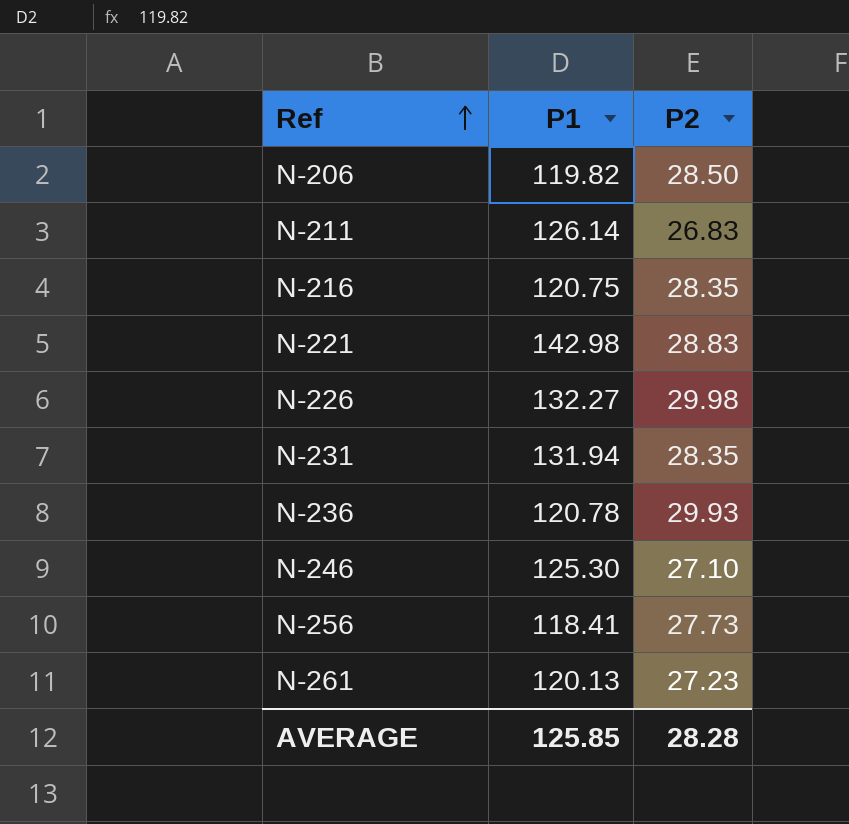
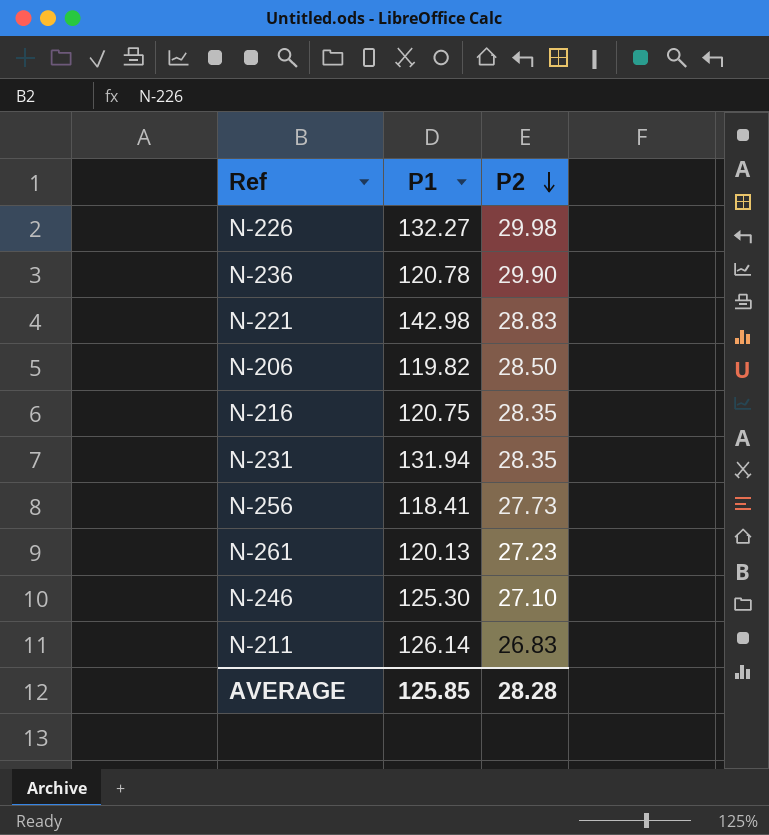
row order: Ref ascending -> P2 descending
N-236 | P2: 29.93 -> 29.90

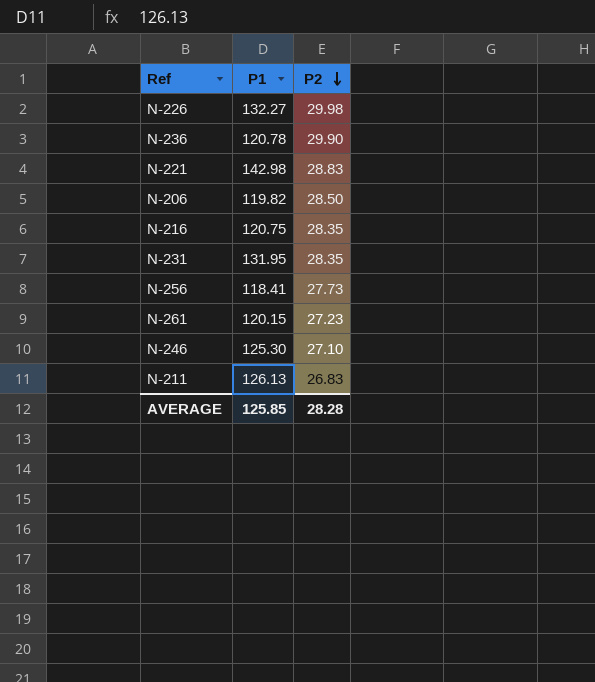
N-231 | P1: 131.94 -> 131.95
N-261 | P1: 120.13 -> 120.15
N-211 | P1: 126.14 -> 126.13

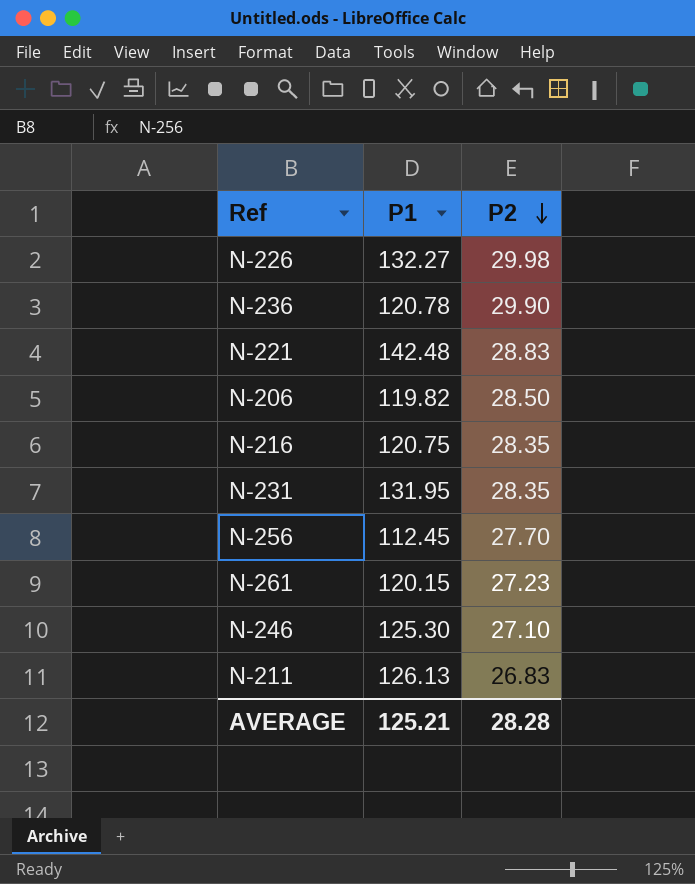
N-221 | P1: 142.98 -> 142.48
N-256 | P1: 118.41 -> 112.45
N-256 | P2: 27.73 -> 27.70
AVERAGE | P1: 125.85 -> 125.21

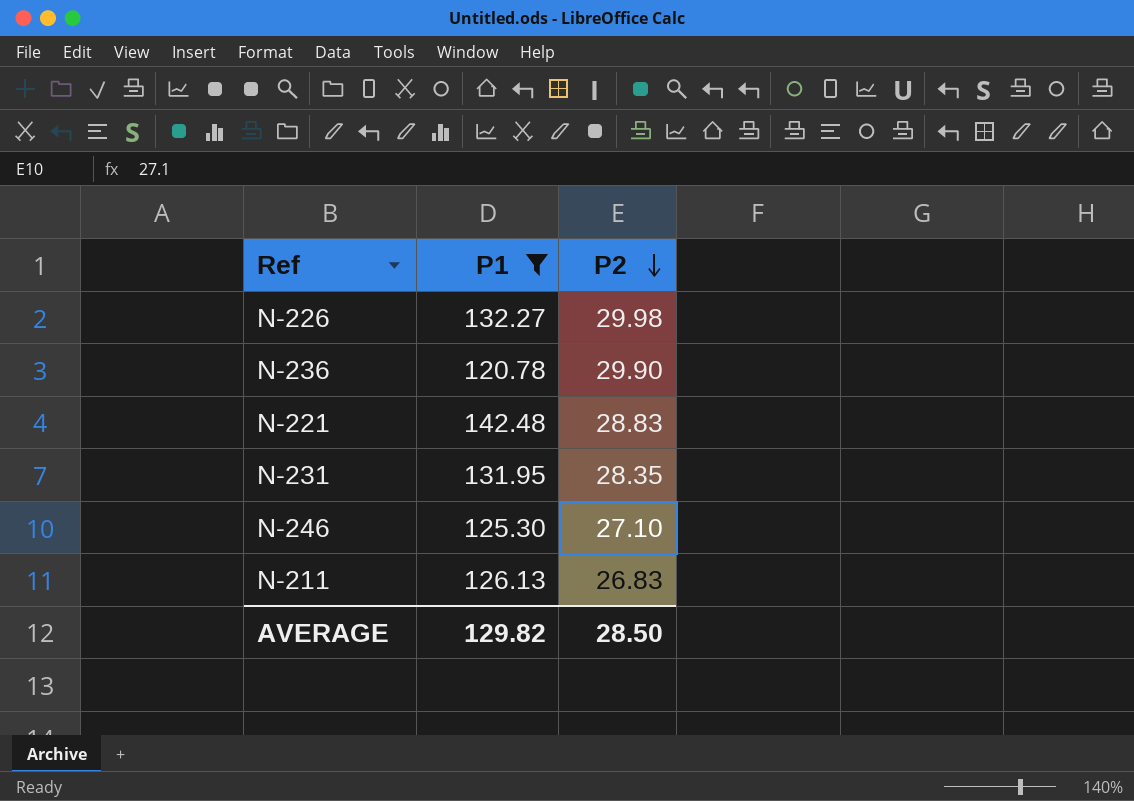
filter: none -> P1 >= 120.78
AVERAGE | P1: 125.21 -> 129.82
AVERAGE | P2: 28.28 -> 28.50

